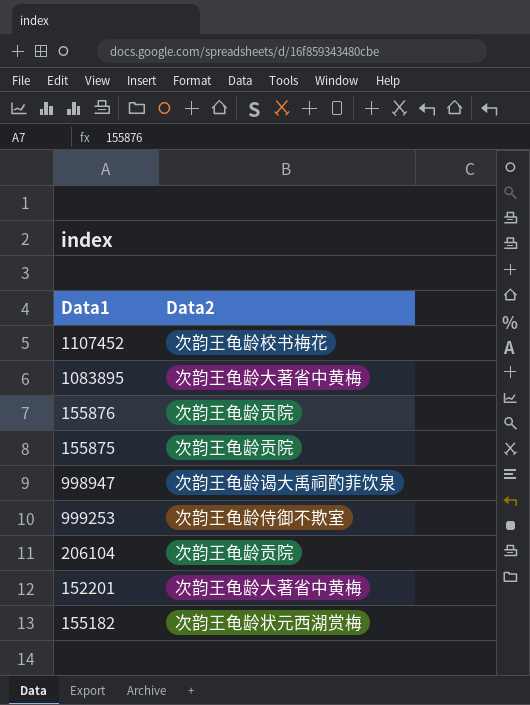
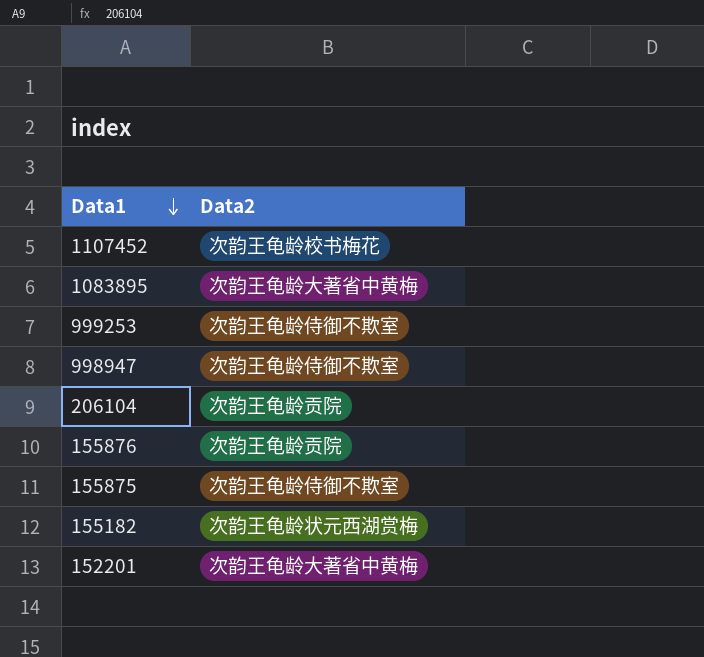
row order: none -> Data1 descending
998947 | Data2: 次韵王龟龄谒大禹祠酌菲饮泉 -> 次韵王龟龄侍御不欺室
155875 | Data2: 次韵王龟龄贡院 -> 次韵王龟龄侍御不欺室

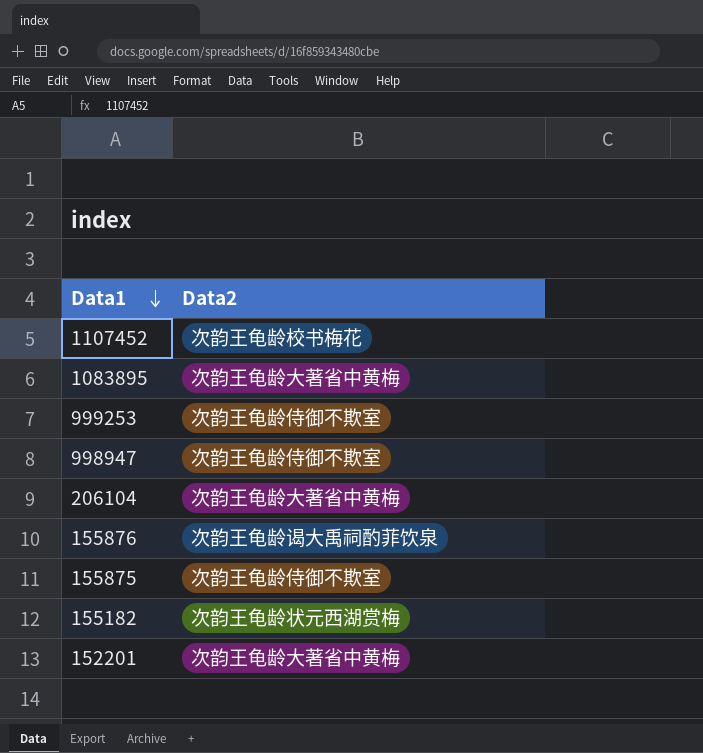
206104 | Data2: 次韵王龟龄贡院 -> 次韵王龟龄大著省中黄梅
155876 | Data2: 次韵王龟龄贡院 -> 次韵王龟龄谒大禹祠酌菲饮泉

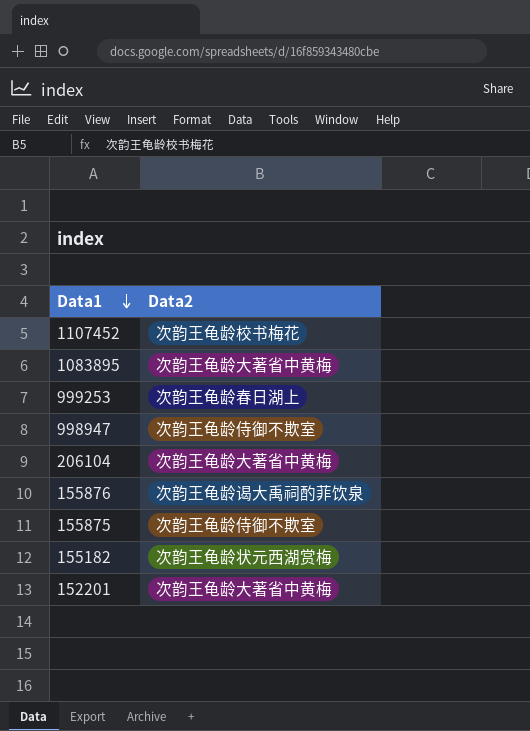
999253 | Data2: 次韵王龟龄侍御不欺室 -> 次韵王龟龄春日湖上

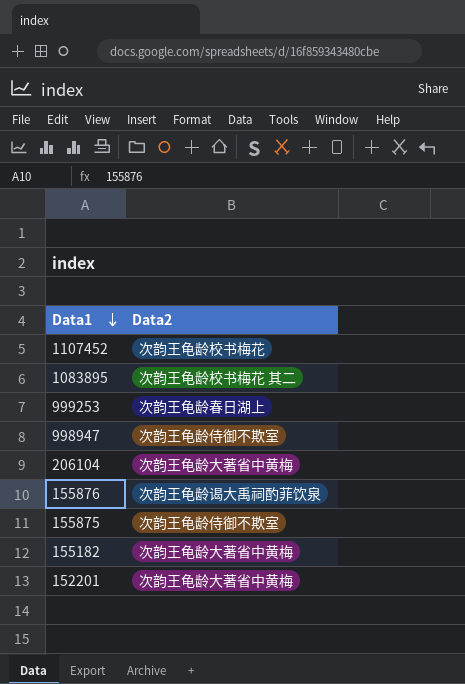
1083895 | Data2: 次韵王龟龄大著省中黄梅 -> 次韵王龟龄校书梅花 其二
155182 | Data2: 次韵王龟龄状元西湖赏梅 -> 次韵王龟龄大著省中黄梅

